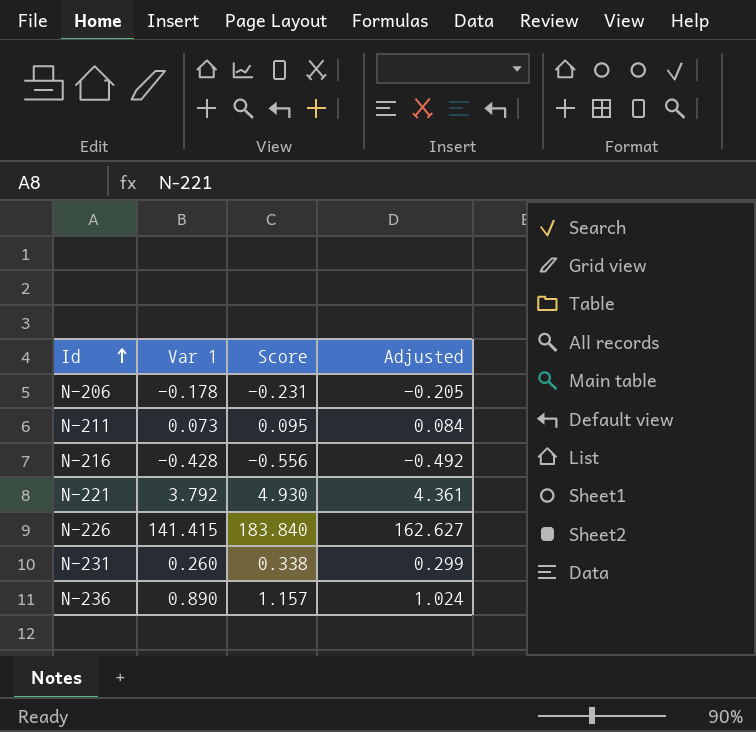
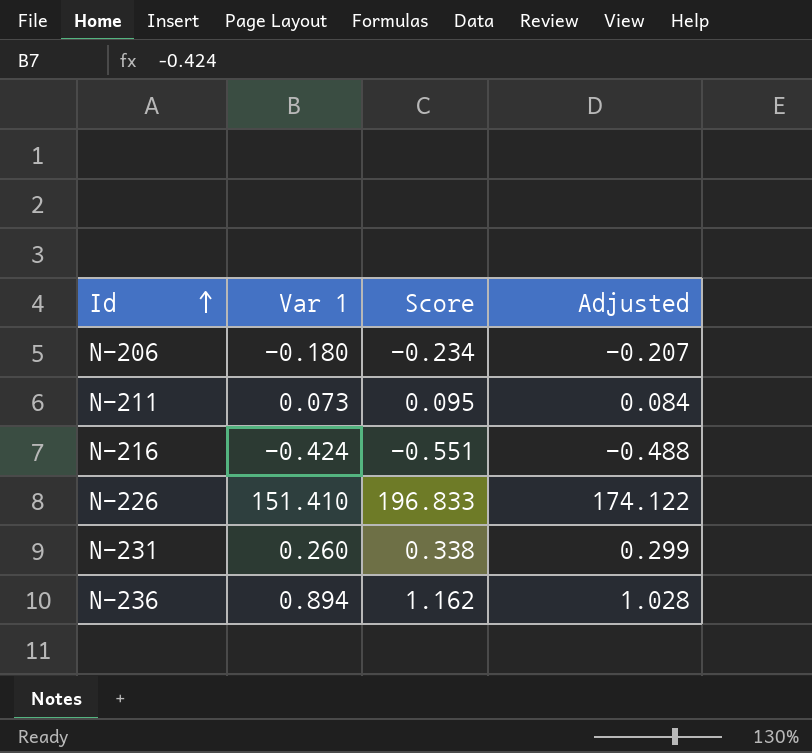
row N-221: 3.792 | 4.930 | 4.361 -> none
N-206 | Var 1: -0.178 -> -0.180
N-206 | Score: -0.231 -> -0.234
N-206 | Adjusted: -0.205 -> -0.207
N-216 | Var 1: -0.428 -> -0.424
N-216 | Score: -0.556 -> -0.551
N-216 | Adjusted: -0.492 -> -0.488
N-226 | Var 1: 141.415 -> 151.410
N-226 | Score: 183.840 -> 196.833
N-226 | Adjusted: 162.627 -> 174.122
N-236 | Var 1: 0.890 -> 0.894
N-236 | Score: 1.157 -> 1.162
N-236 | Adjusted: 1.024 -> 1.028

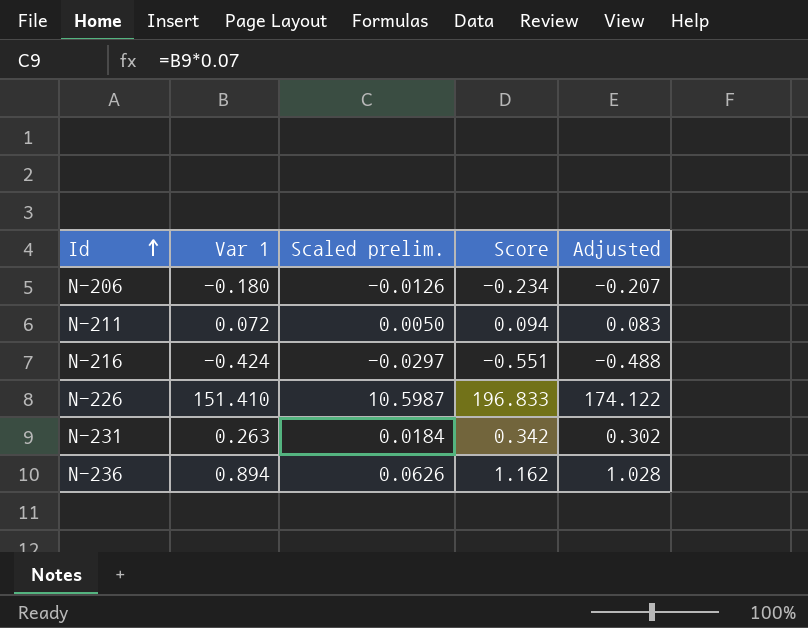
column Scaled prelim. | formula: none -> [Var 1] * 0.07
N-211 | Var 1: 0.073 -> 0.072
N-211 | Score: 0.095 -> 0.094
N-211 | Adjusted: 0.084 -> 0.083
N-231 | Var 1: 0.260 -> 0.263
N-231 | Score: 0.338 -> 0.342
N-231 | Adjusted: 0.299 -> 0.302

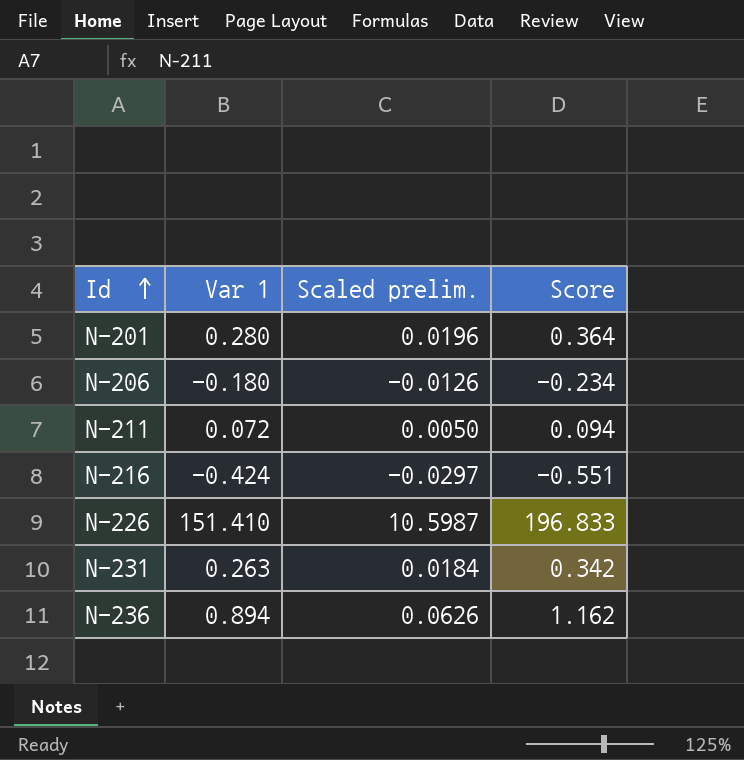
column Adjusted | formula: [Var 1] * 1.15 -> none
row N-201: none -> 0.280 | 0.0196 | 0.364

